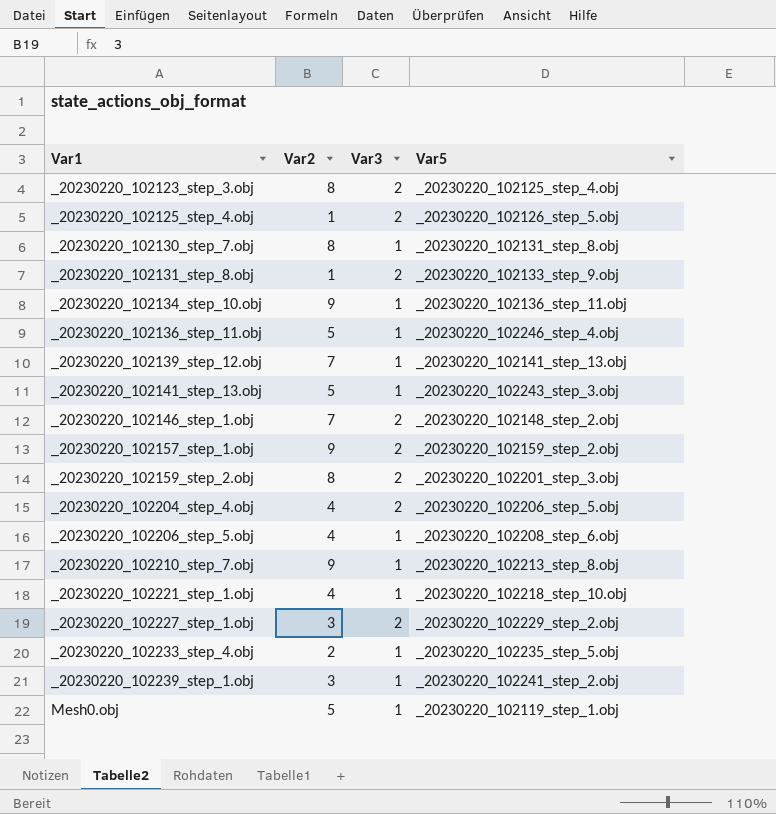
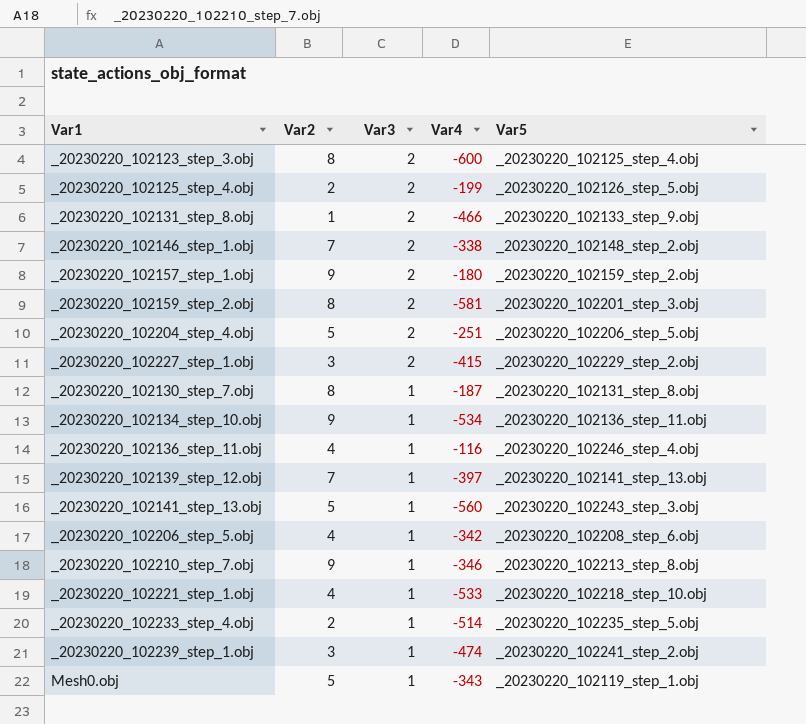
row order: Var1 ascending -> Var3 descending
column Var4 | position: none -> 4
_20230220_102125_step_4.obj | Var2: 1 -> 2
_20230220_102204_step_4.obj | Var2: 4 -> 5
_20230220_102136_step_11.obj | Var2: 5 -> 4

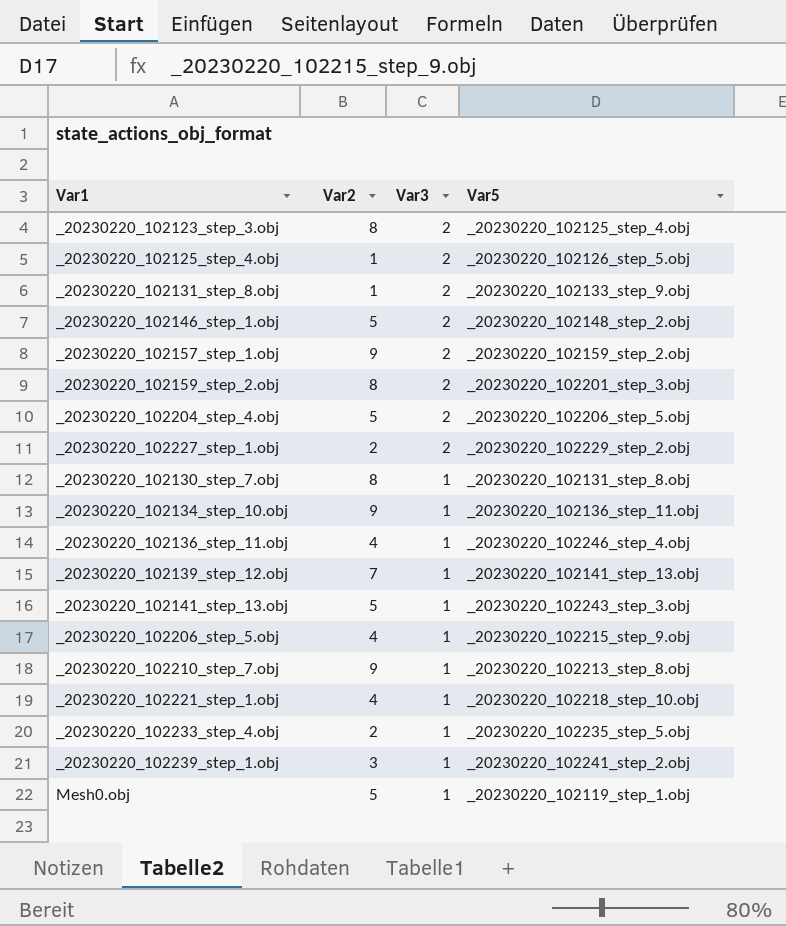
column Var4 | position: 4 -> none
_20230220_102125_step_4.obj | Var2: 2 -> 1
_20230220_102146_step_1.obj | Var2: 7 -> 5
_20230220_102227_step_1.obj | Var2: 3 -> 2
_20230220_102206_step_5.obj | Var5: _20230220_102208_step_6.obj -> _20230220_102215_step_9.obj

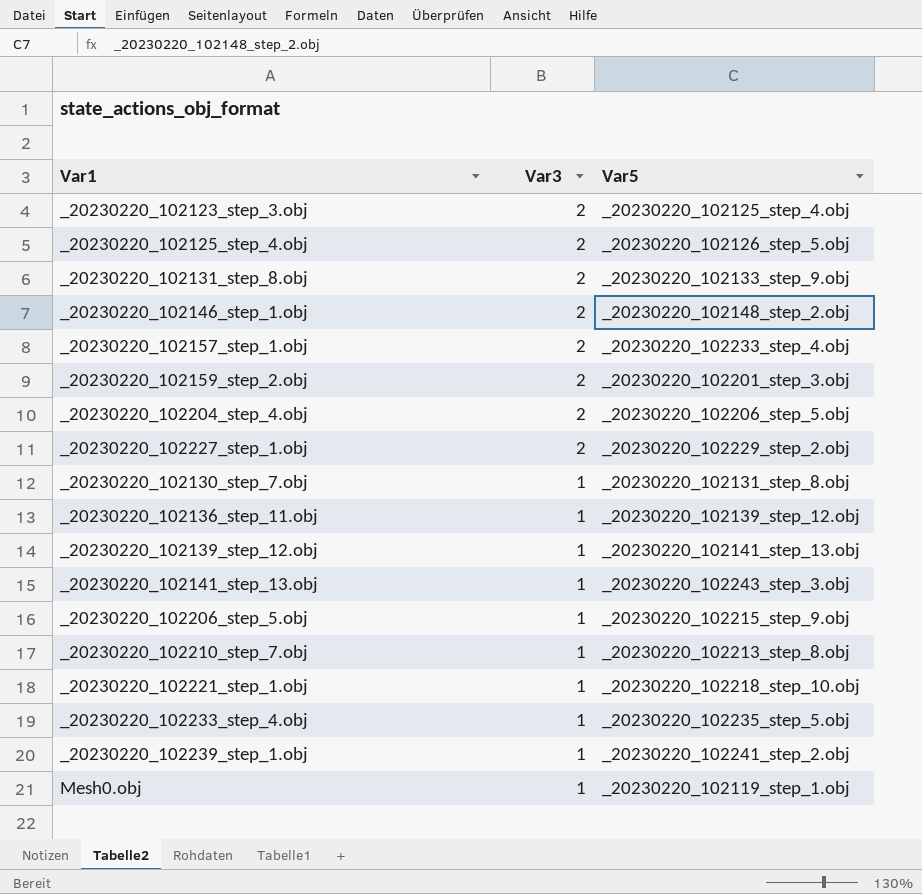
column Var2 | position: 2 -> none
row _20230220_102134_step_10.obj: 9 | 1 | _20230220_102136_step_11.obj -> none
_20230220_102157_step_1.obj | Var5: _20230220_102159_step_2.obj -> _20230220_102233_step_4.obj
_20230220_102136_step_11.obj | Var5: _20230220_102246_step_4.obj -> _20230220_102139_step_12.obj

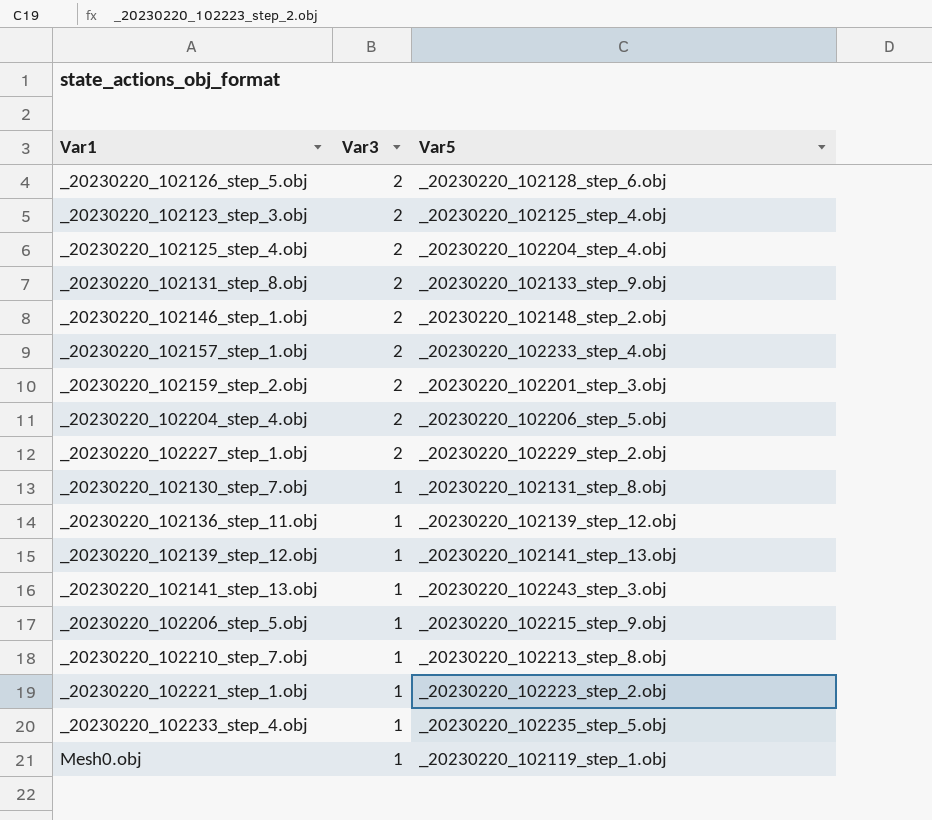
row _20230220_102239_step_1.obj: 1 | _20230220_102241_step_2.obj -> none
row _20230220_102126_step_5.obj: none -> 2 | _20230220_102128_step_6.obj
_20230220_102125_step_4.obj | Var5: _20230220_102126_step_5.obj -> _20230220_102204_step_4.obj
_20230220_102221_step_1.obj | Var5: _20230220_102218_step_10.obj -> _20230220_102223_step_2.obj

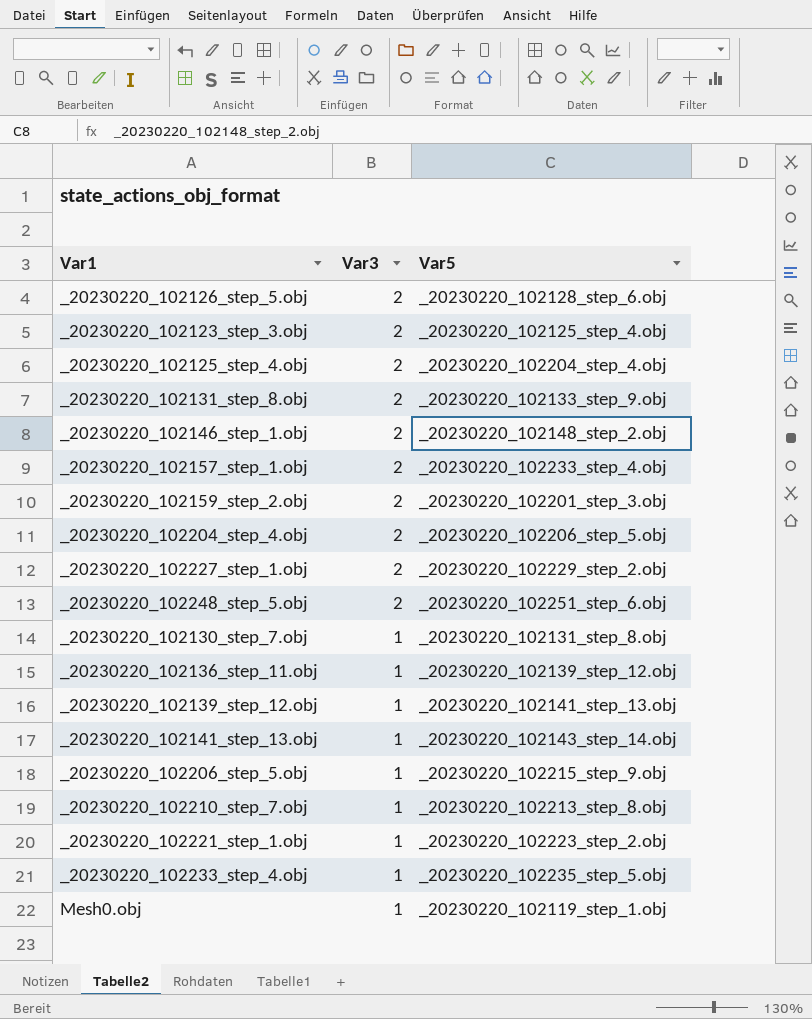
row _20230220_102248_step_5.obj: none -> 2 | _20230220_102251_step_6.obj
_20230220_102141_step_13.obj | Var5: _20230220_102243_step_3.obj -> _20230220_102143_step_14.obj

